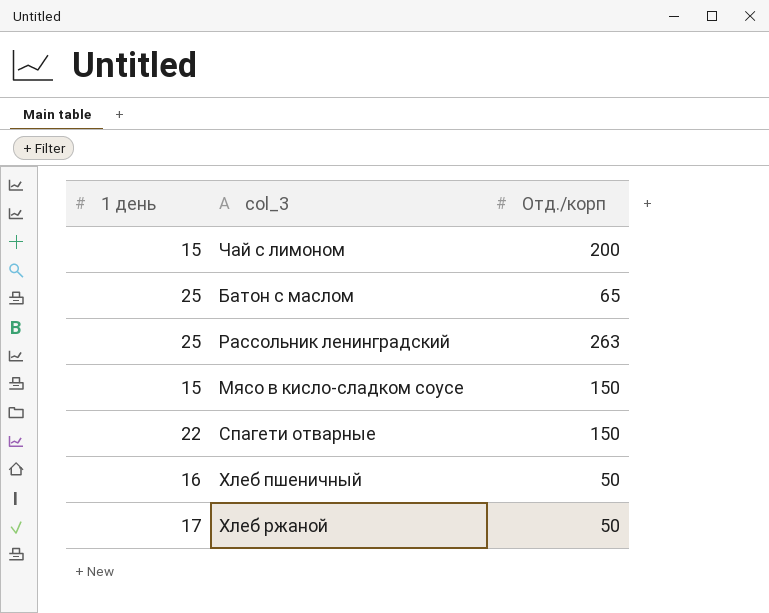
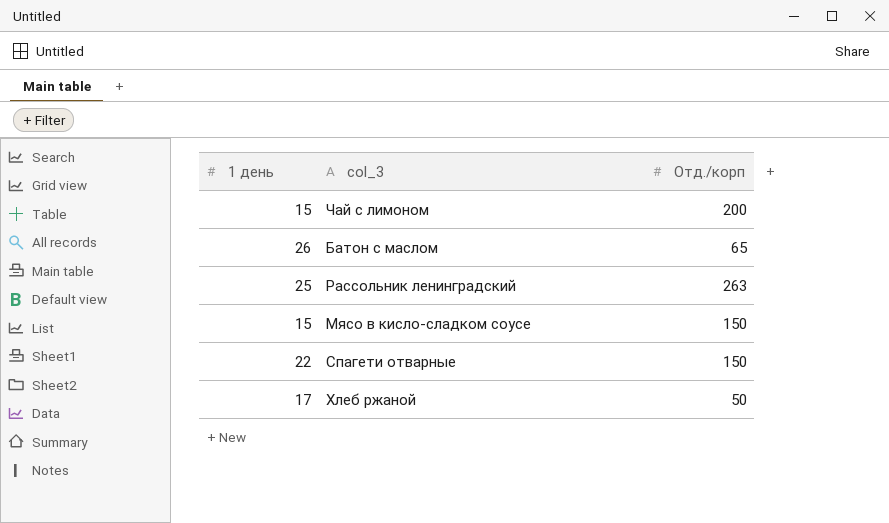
row Хлеб пшеничный: 16 | 50 -> none
Батон с маслом | 1 день: 25 -> 26

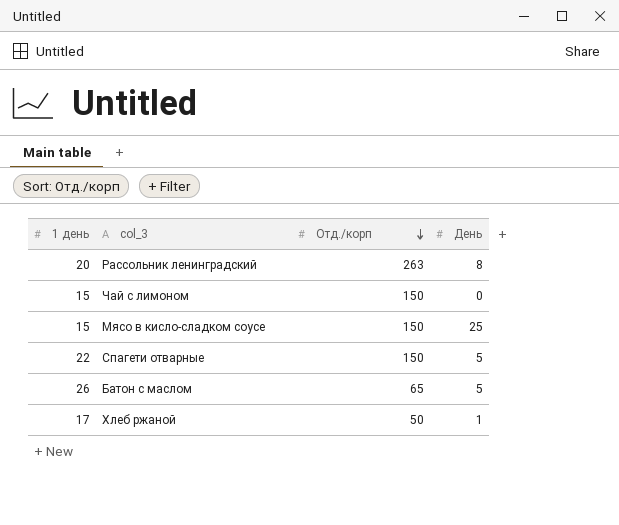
row order: none -> Отд./корп descending
column День | position: none -> 4
Рассольник ленинградский | 1 день: 25 -> 20
Чай с лимоном | Отд./корп: 200 -> 150

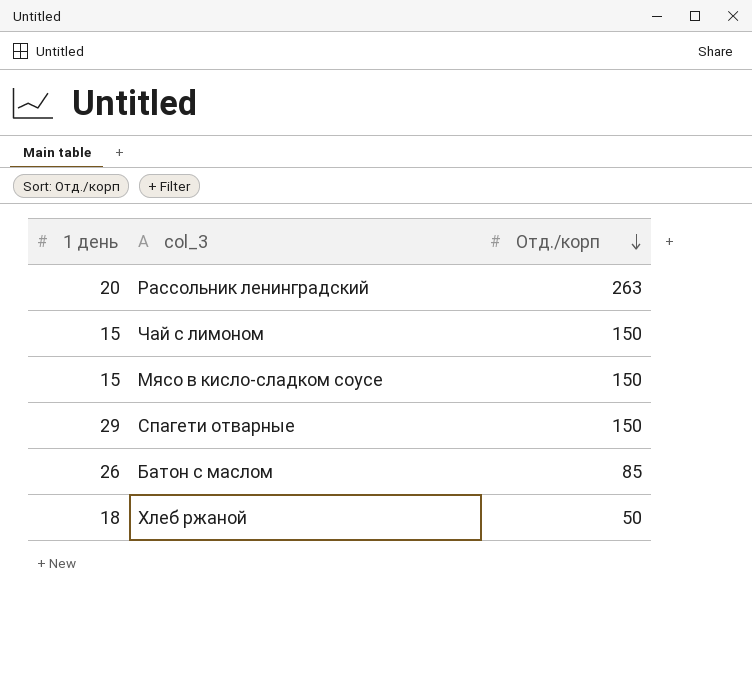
column День | position: 4 -> none
Спагети отварные | 1 день: 22 -> 29
Батон с маслом | Отд./корп: 65 -> 85
Хлеб ржаной | 1 день: 17 -> 18

